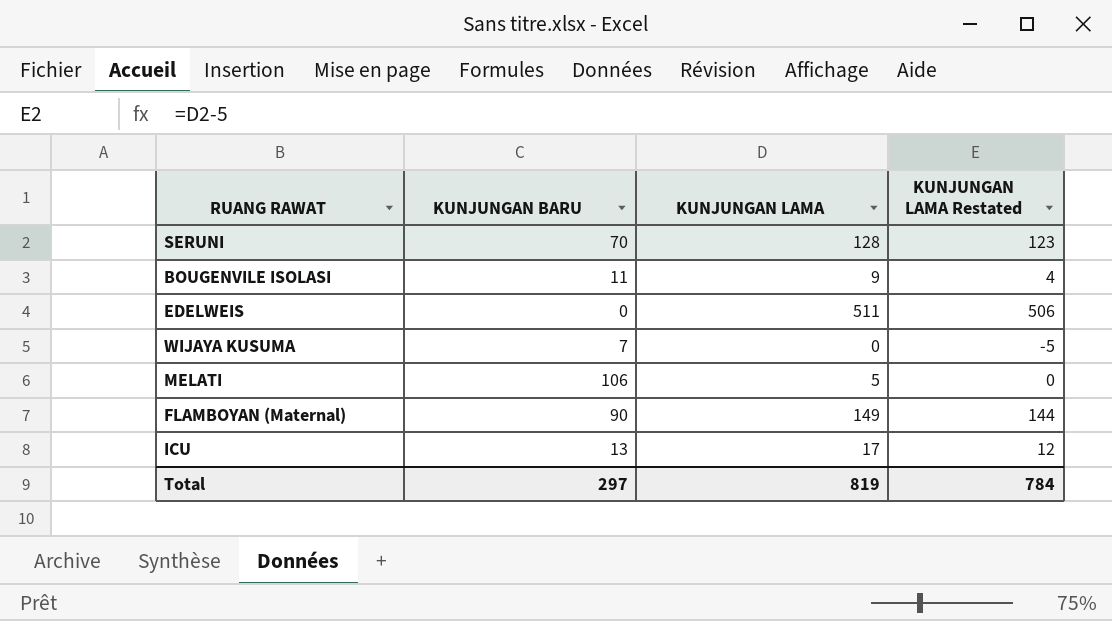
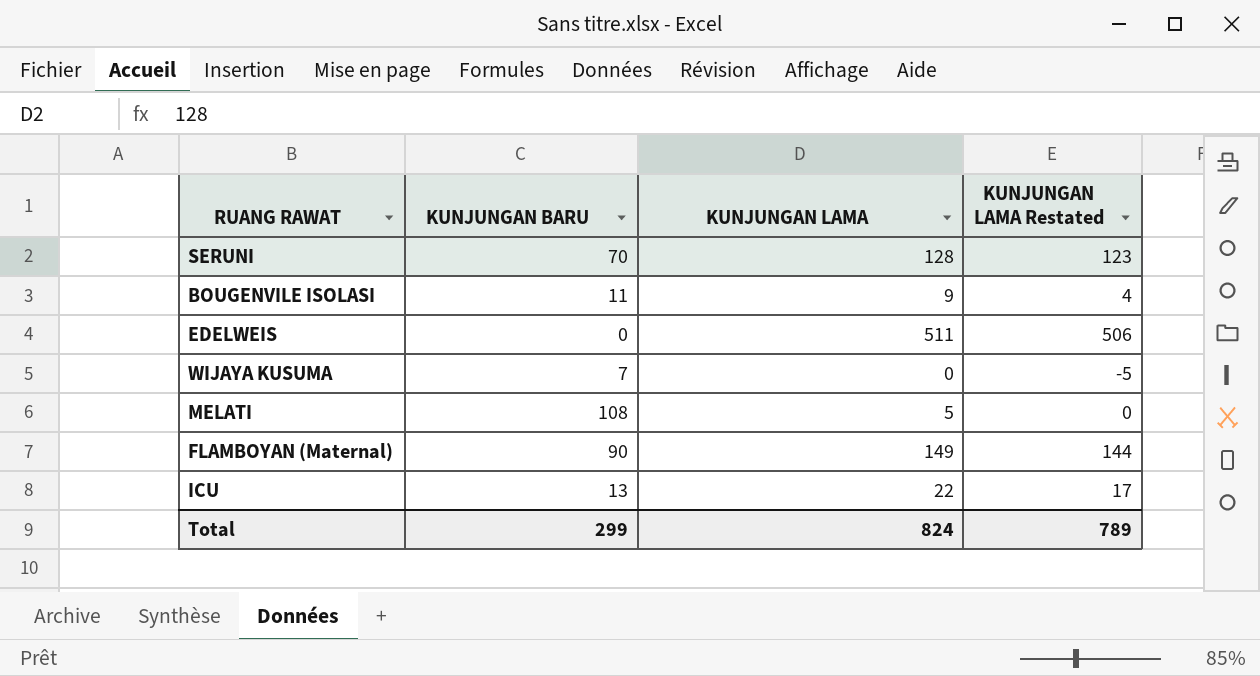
MELATI | KUNJUNGAN BARU: 106 -> 108
ICU | KUNJUNGAN LAMA: 17 -> 22
ICU | KUNJUNGAN LAMA Restated: 12 -> 17
Total | KUNJUNGAN BARU: 297 -> 299
Total | KUNJUNGAN LAMA: 819 -> 824
Total | KUNJUNGAN LAMA Restated: 784 -> 789

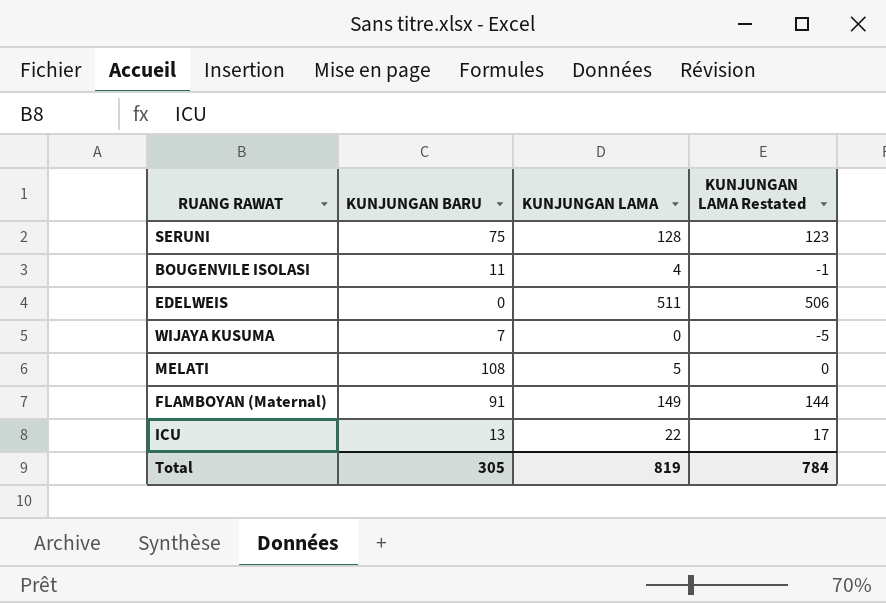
SERUNI | KUNJUNGAN BARU: 70 -> 75
BOUGENVILE ISOLASI | KUNJUNGAN LAMA: 9 -> 4
BOUGENVILE ISOLASI | KUNJUNGAN LAMA Restated: 4 -> -1
FLAMBOYAN (Maternal) | KUNJUNGAN BARU: 90 -> 91
Total | KUNJUNGAN BARU: 299 -> 305
Total | KUNJUNGAN LAMA: 824 -> 819
Total | KUNJUNGAN LAMA Restated: 789 -> 784

